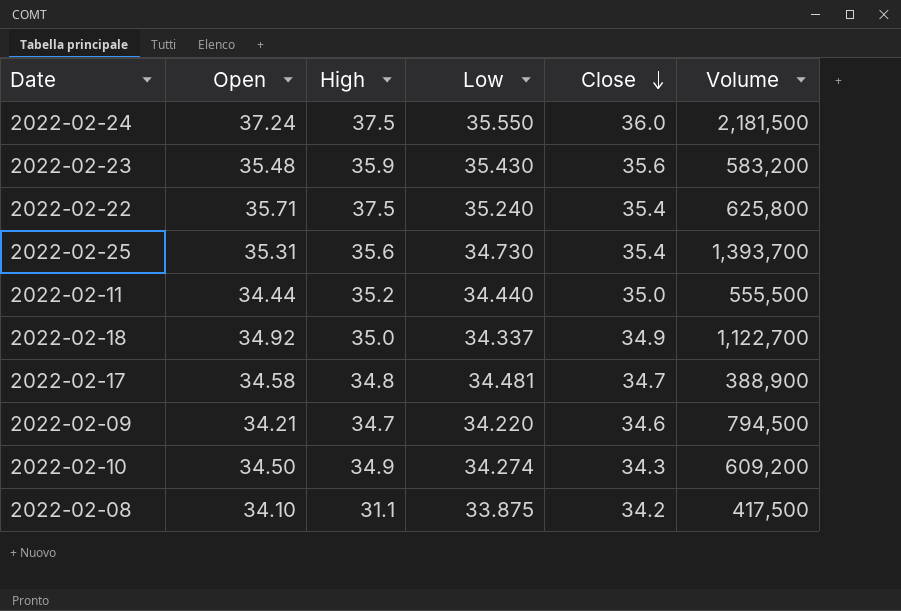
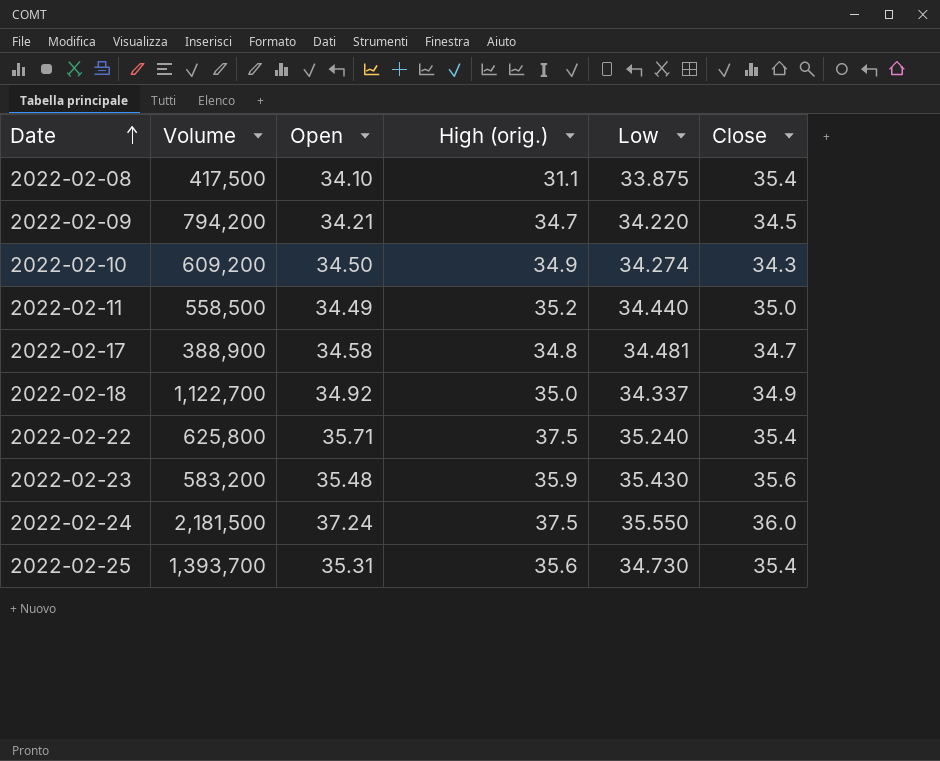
row order: Close descending -> Date ascending
column Volume | position: 6 -> 2
column name: High -> High (orig.)
2022-02-08 | Close: 34.2 -> 35.4
2022-02-09 | Volume: 794,500 -> 794,200
2022-02-09 | Close: 34.6 -> 34.5
2022-02-11 | Volume: 555,500 -> 558,500
2022-02-11 | Open: 34.44 -> 34.49

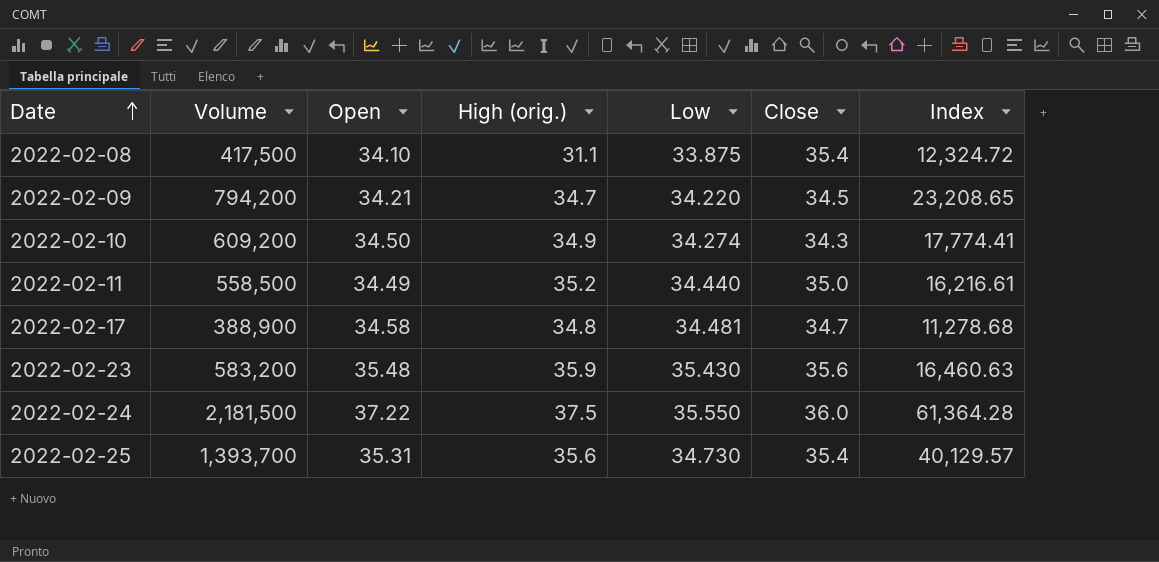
column Index | formula: none -> [Volume] / [Low]
row 2022-02-18: 1,122,700 | 34.92 | 35.0 | 34.337 | 34.9 -> none
row 2022-02-22: 625,800 | 35.71 | 37.5 | 35.240 | 35.4 -> none
2022-02-24 | Open: 37.24 -> 37.22

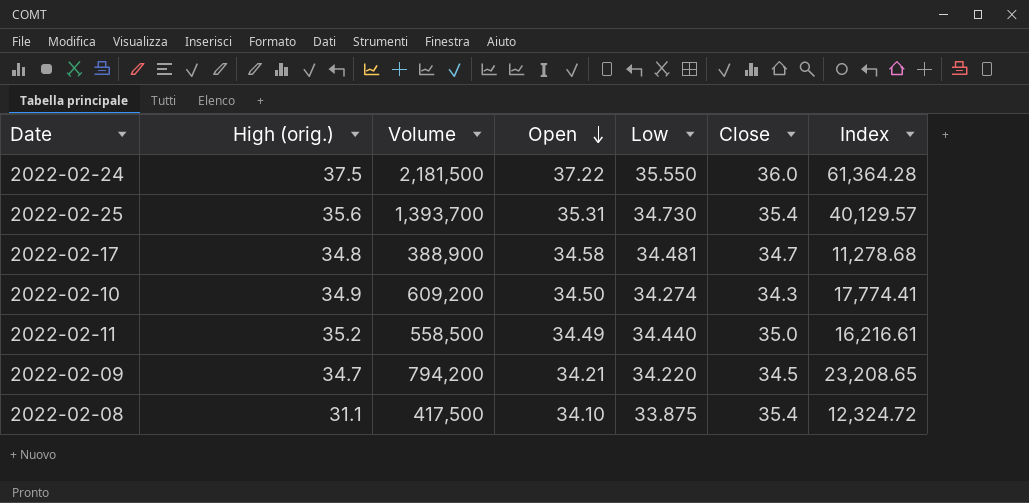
row order: Date ascending -> Open descending
column High (orig.) | position: 4 -> 2
row 2022-02-23: 583,200 | 35.48 | 35.9 | 35.430 | 35.6 | 16,460.63 -> none

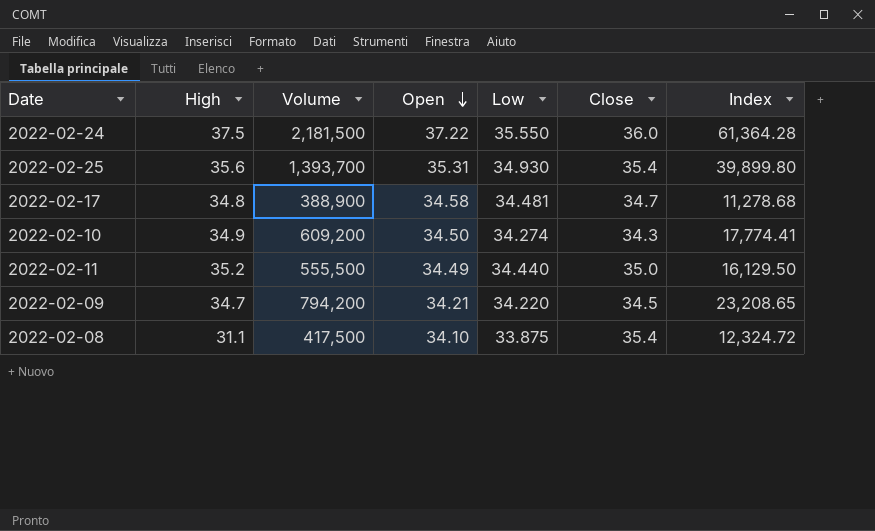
column name: High (orig.) -> High
2022-02-25 | Low: 34.730 -> 34.930
2022-02-25 | Index: 40,129.57 -> 39,899.80
2022-02-11 | Volume: 558,500 -> 555,500
2022-02-11 | Index: 16,216.61 -> 16,129.50

